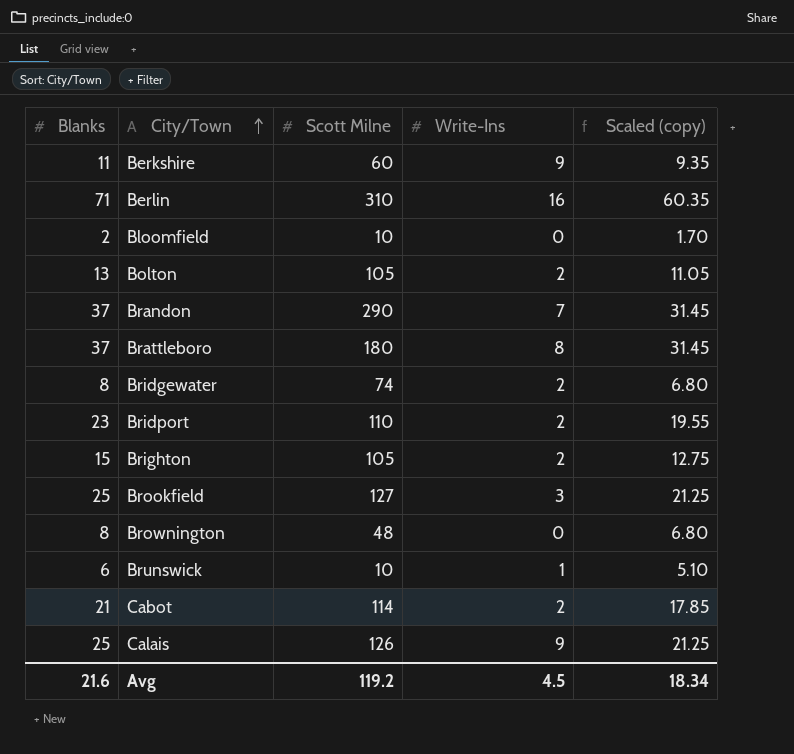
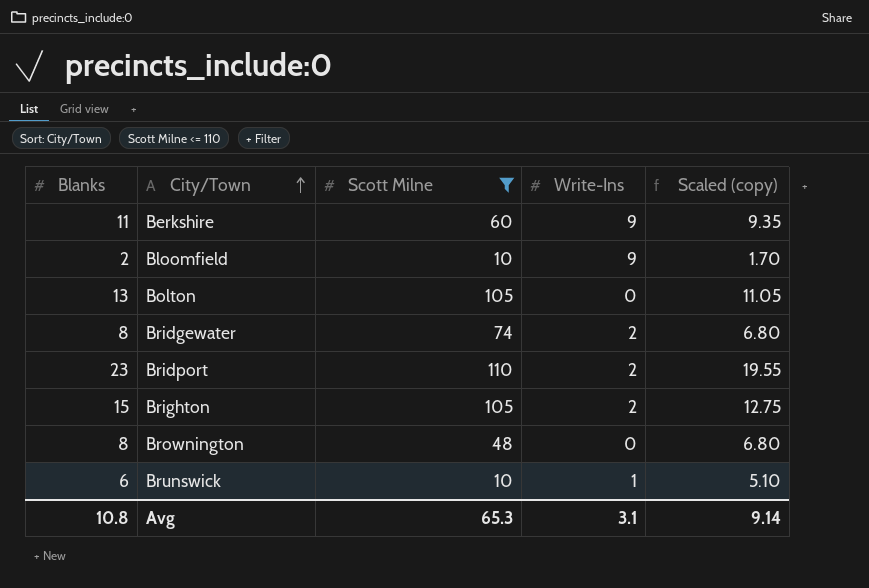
filter: none -> Scott Milne <= 110
Bloomfield | Write-Ins: 0 -> 9
Bolton | Write-Ins: 2 -> 0
Avg | Blanks: 21.6 -> 10.8
Avg | Scott Milne: 119.2 -> 65.3
Avg | Write-Ins: 4.5 -> 3.1
Avg | Scaled (copy): 18.34 -> 9.14

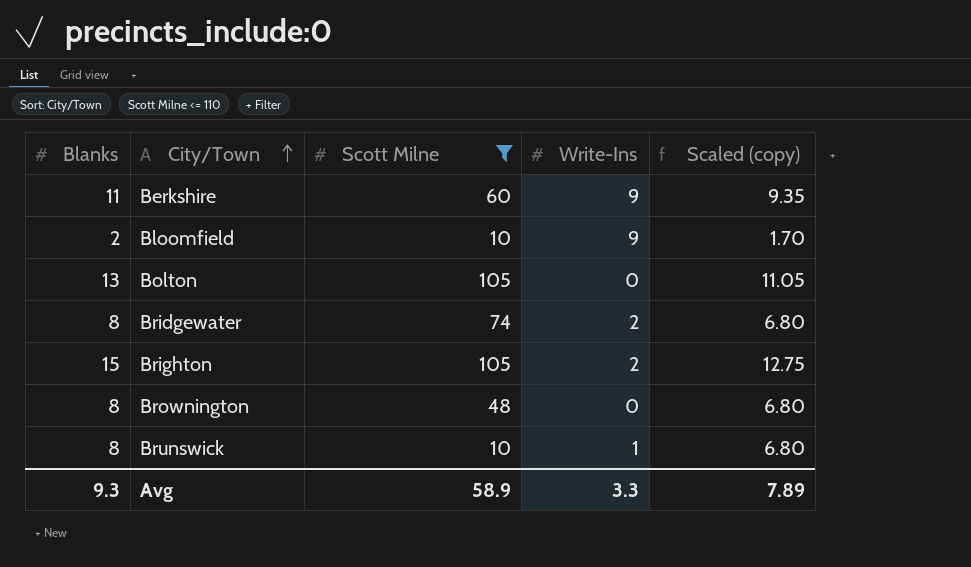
row Bridport: 23 | 110 | 2 | 19.55 -> none
Brunswick | Blanks: 6 -> 8
Brunswick | Scaled (copy): 5.10 -> 6.80
Avg | Blanks: 10.8 -> 9.3
Avg | Scott Milne: 65.3 -> 58.9
Avg | Write-Ins: 3.1 -> 3.3
Avg | Scaled (copy): 9.14 -> 7.89

